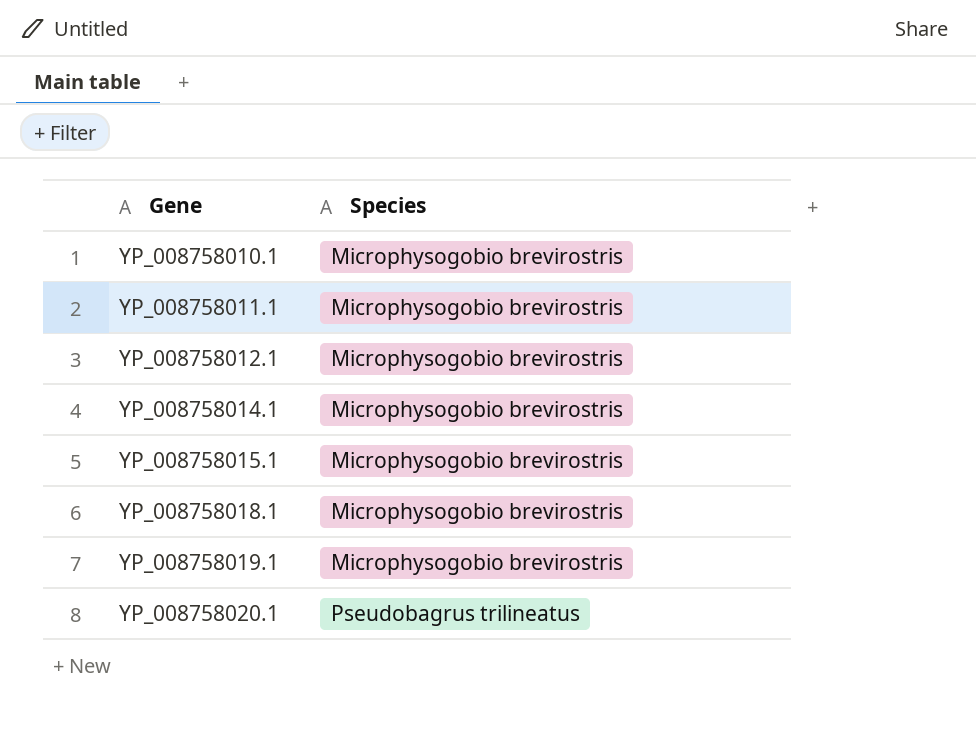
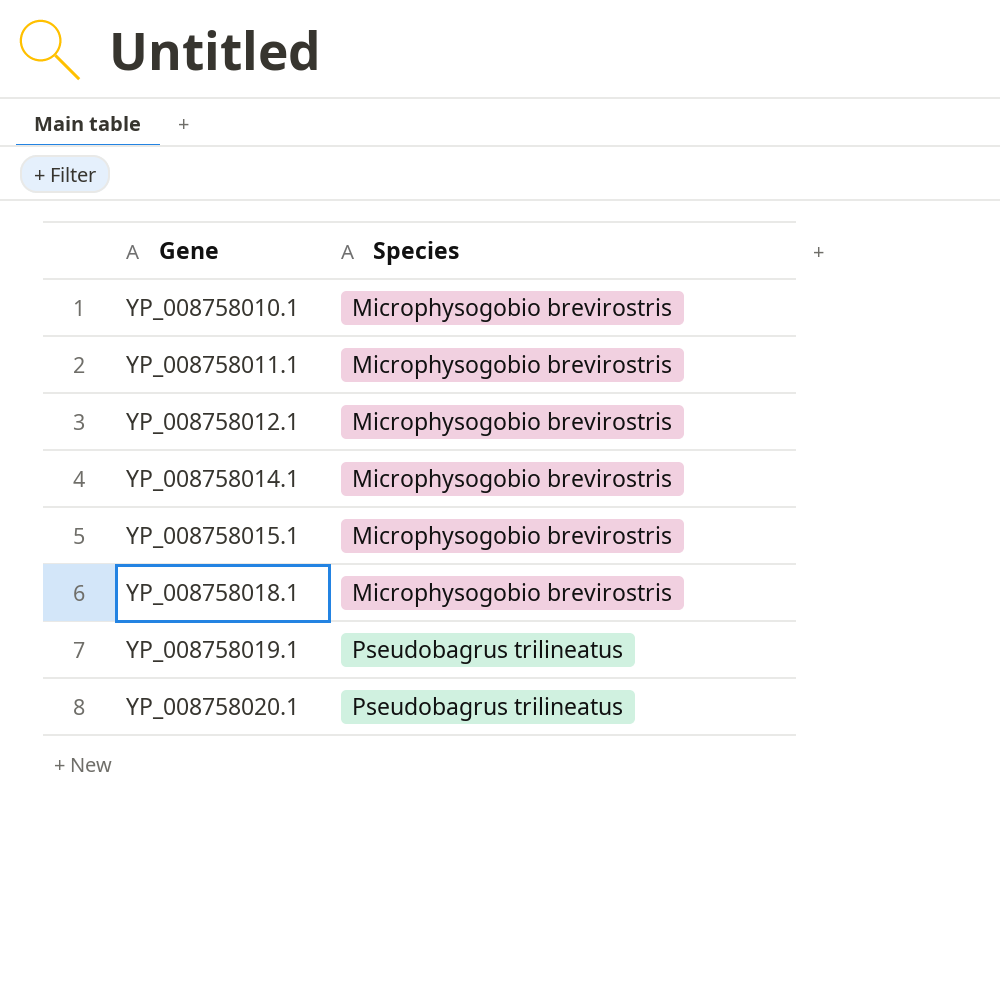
YP_008758019.1 | Species: Microphysogobio brevirostris -> Pseudobagrus trilineatus

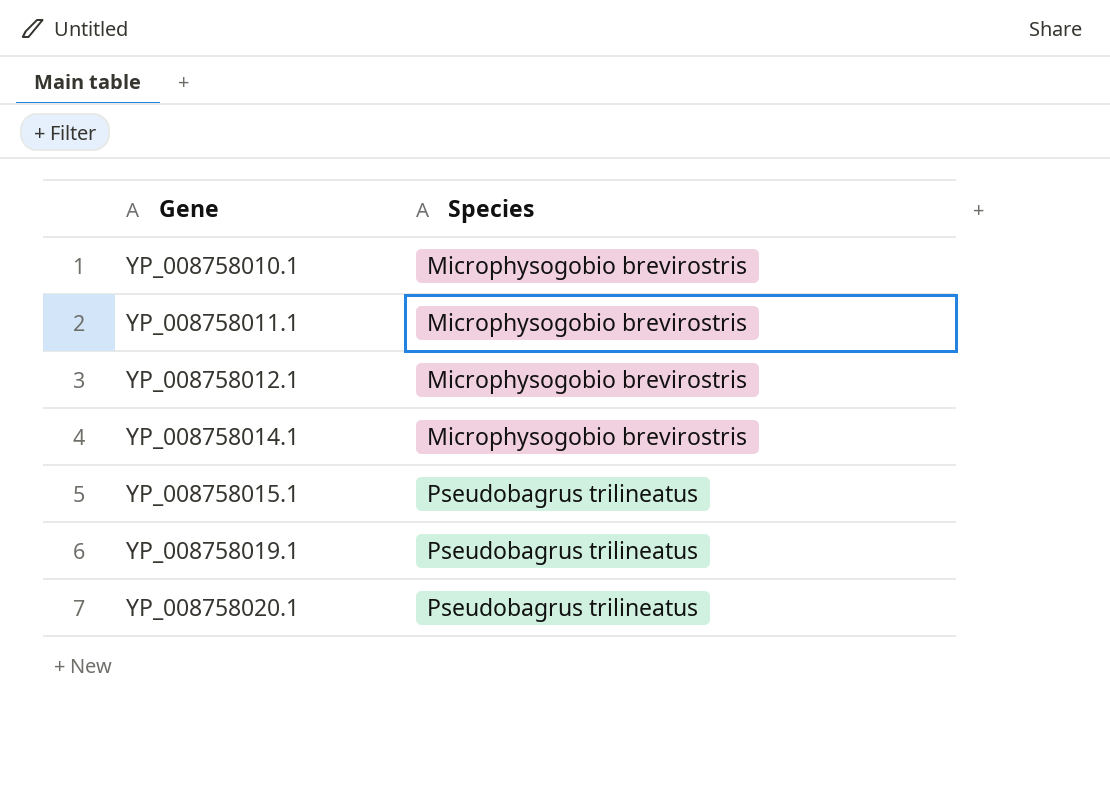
row YP_008758018.1: Microphysogobio brevirostris -> none
YP_008758015.1 | Species: Microphysogobio brevirostris -> Pseudobagrus trilineatus

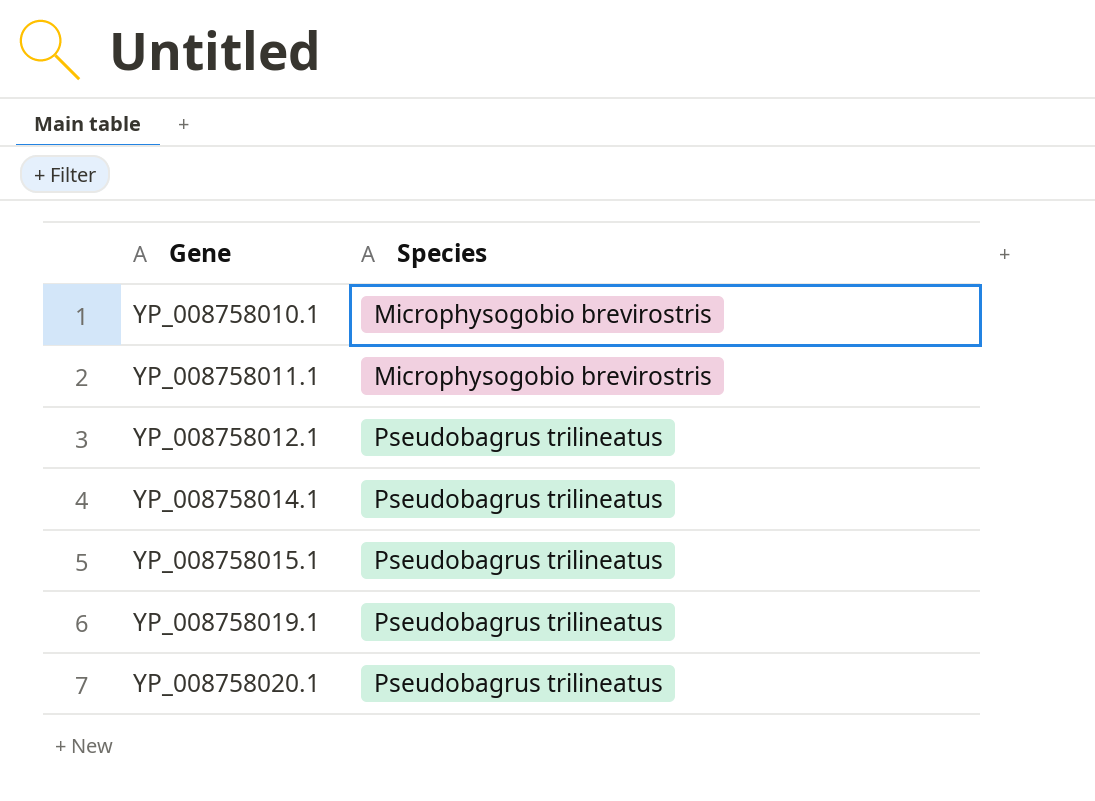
YP_008758012.1 | Species: Microphysogobio brevirostris -> Pseudobagrus trilineatus
YP_008758014.1 | Species: Microphysogobio brevirostris -> Pseudobagrus trilineatus

